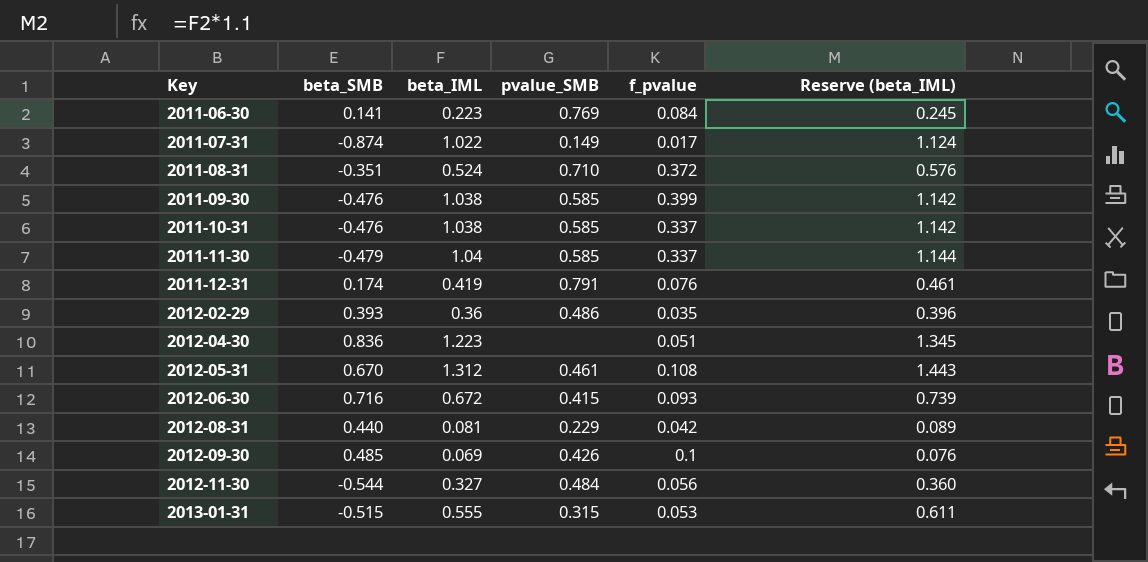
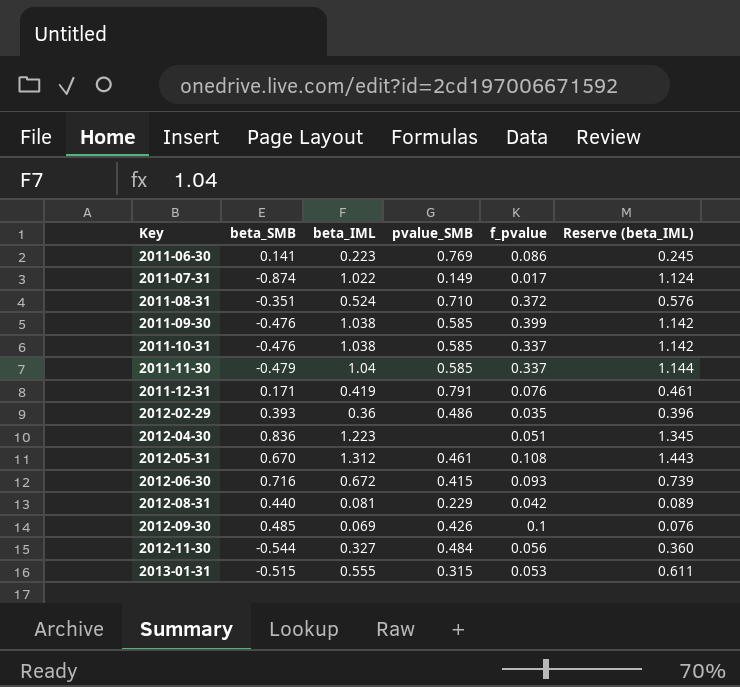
2011-06-30 | f_pvalue: 0.084 -> 0.086
2011-12-31 | beta_SMB: 0.174 -> 0.171

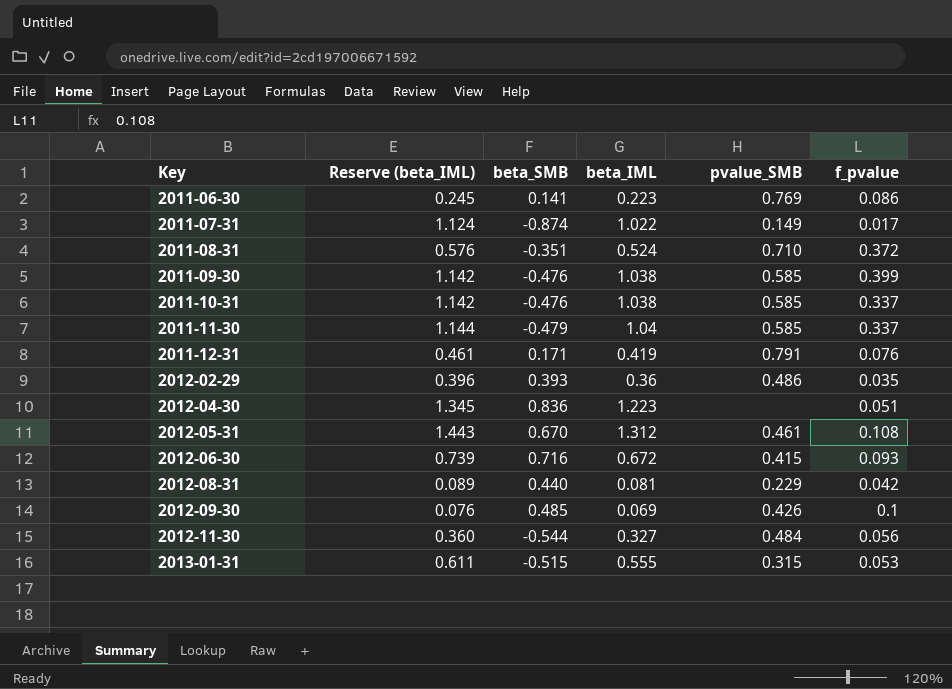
column Reserve (beta_IML) | position: 6 -> 2

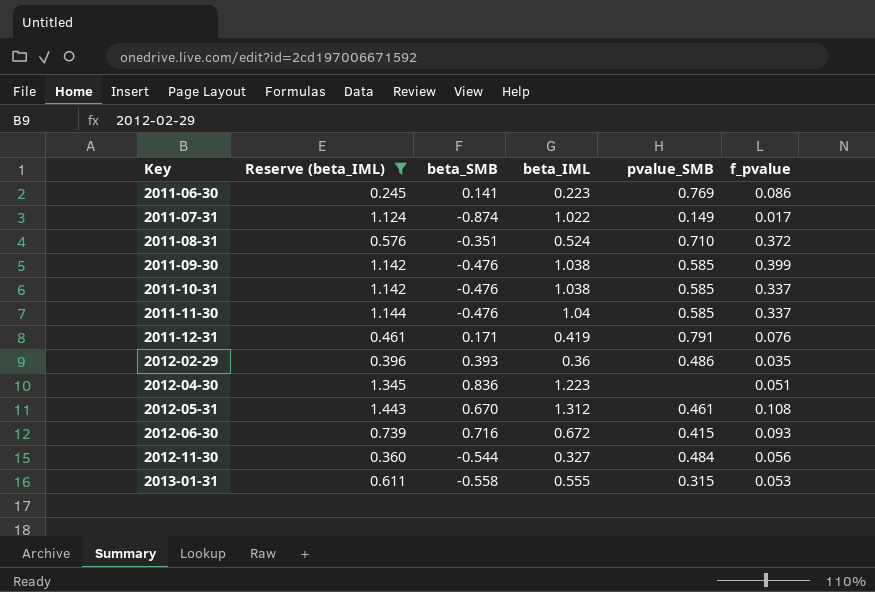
filter: none -> Reserve (beta_IML) >= 0.245
2011-11-30 | beta_SMB: -0.479 -> -0.476
2013-01-31 | beta_SMB: -0.515 -> -0.558

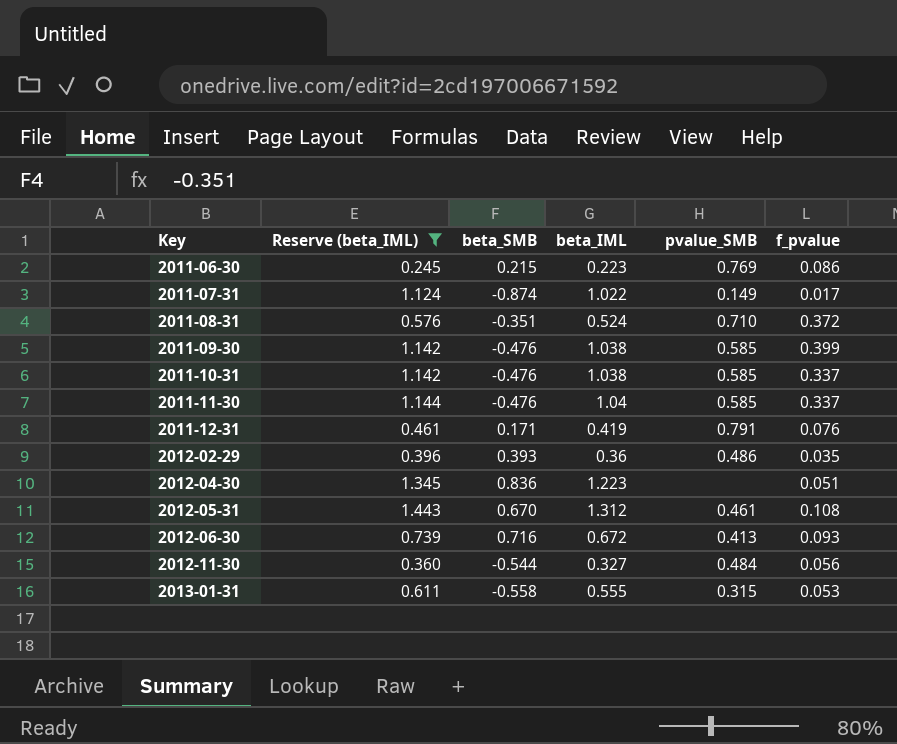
2011-06-30 | beta_SMB: 0.141 -> 0.215
2012-06-30 | pvalue_SMB: 0.415 -> 0.413

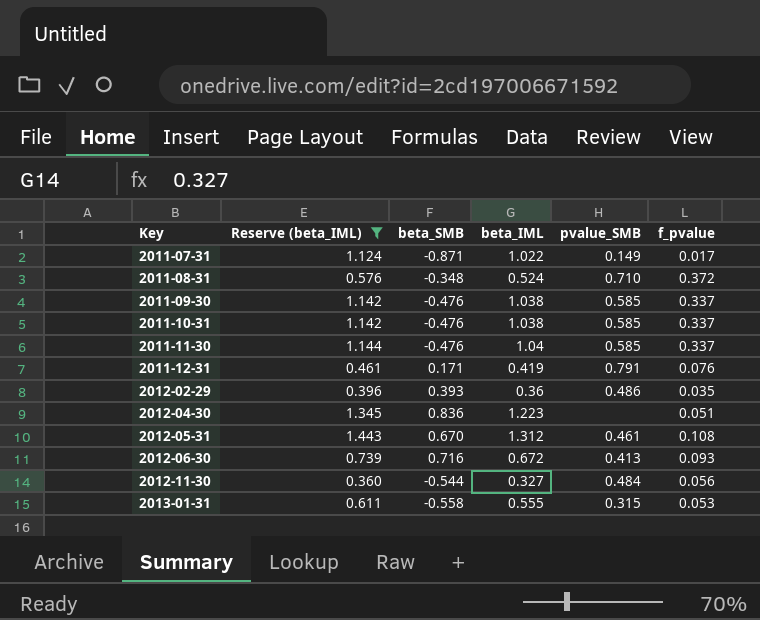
row 2011-06-30: 0.245 | 0.215 | 0.223 | 0.769 | 0.086 -> none
2011-07-31 | beta_SMB: -0.874 -> -0.871
2011-08-31 | beta_SMB: -0.351 -> -0.348
2011-09-30 | f_pvalue: 0.399 -> 0.337

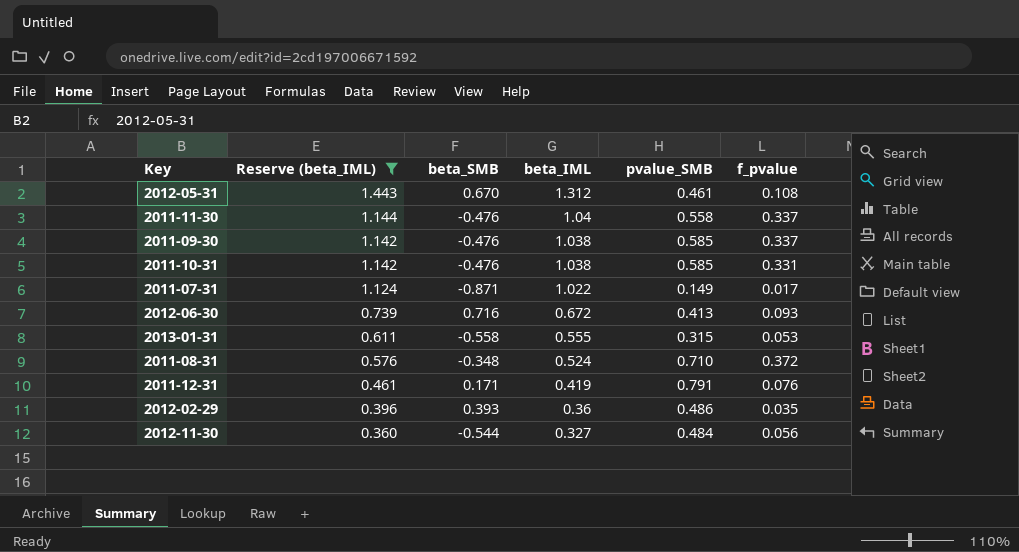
row order: Key ascending -> Reserve (beta_IML) descending
row 2012-04-30: 1.345 | 0.836 | 1.223 | none | 0.051 -> none
2011-11-30 | pvalue_SMB: 0.585 -> 0.558
2011-10-31 | f_pvalue: 0.337 -> 0.331

